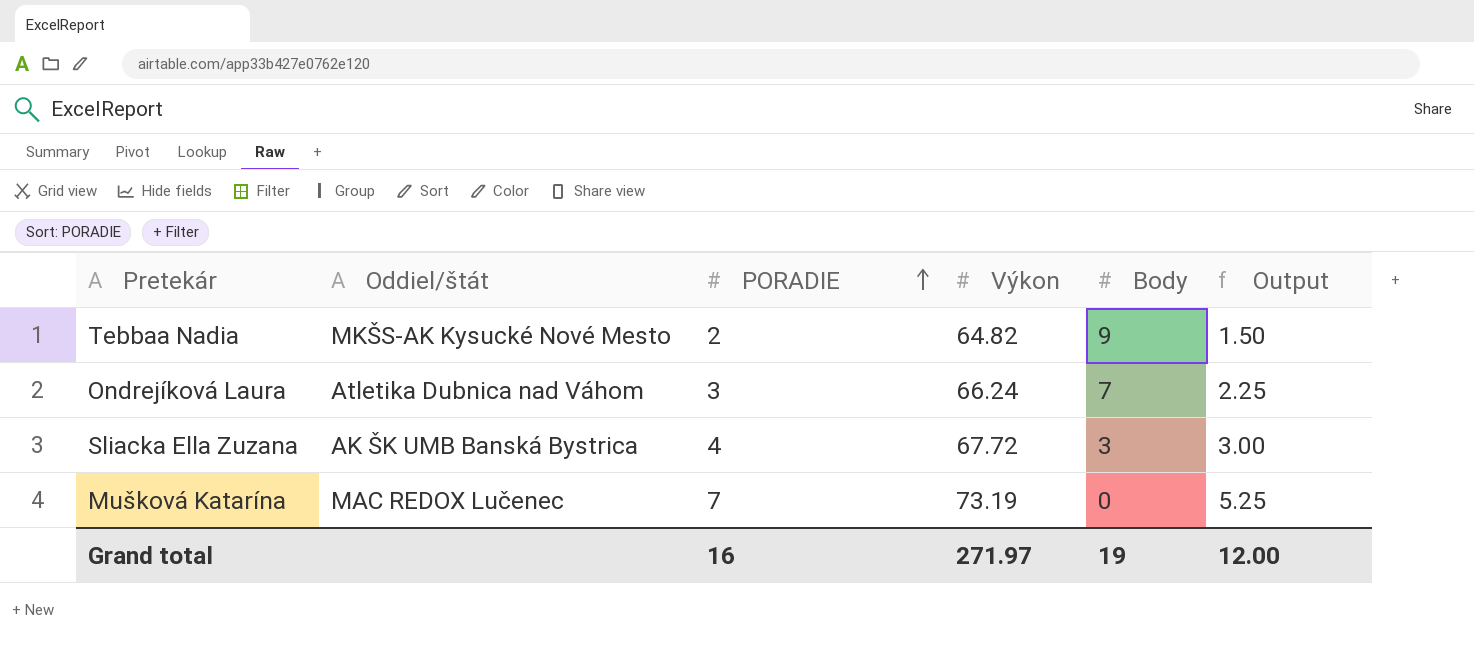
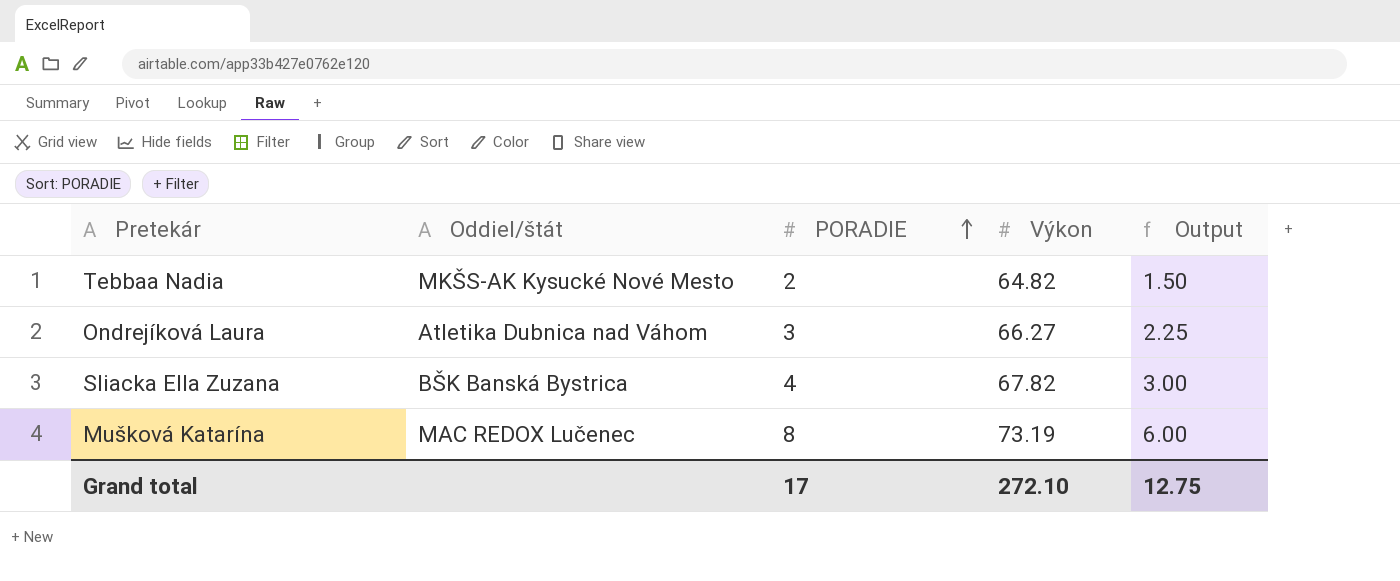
column Body | position: 5 -> none
Ondrejíková Laura | Výkon: 66.24 -> 66.27
Sliacka Ella Zuzana | Oddiel/štát: AK ŠK UMB Banská Bystrica -> BŠK Banská Bystrica
Sliacka Ella Zuzana | Výkon: 67.72 -> 67.82
Mušková Katarína | PORADIE: 7 -> 8
Mušková Katarína | Output: 5.25 -> 6.00
Grand total | PORADIE: 16 -> 17
Grand total | Výkon: 271.97 -> 272.10
Grand total | Output: 12.00 -> 12.75

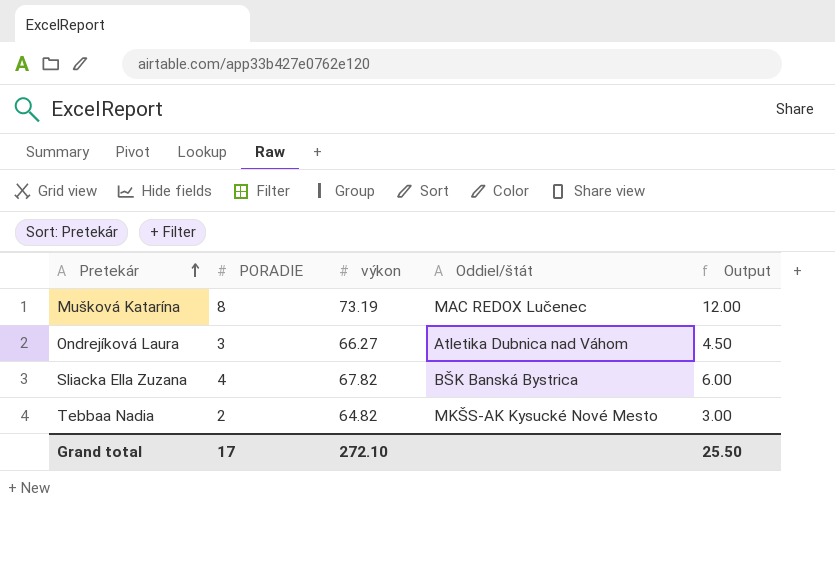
row order: PORADIE ascending -> Pretekár ascending
column name: Výkon -> výkon
column Oddiel/štát | position: 2 -> 4
column Output | formula: [PORADIE] * 0.75 -> [PORADIE] * 1.5
Grand total | Output: 12.75 -> 25.50

